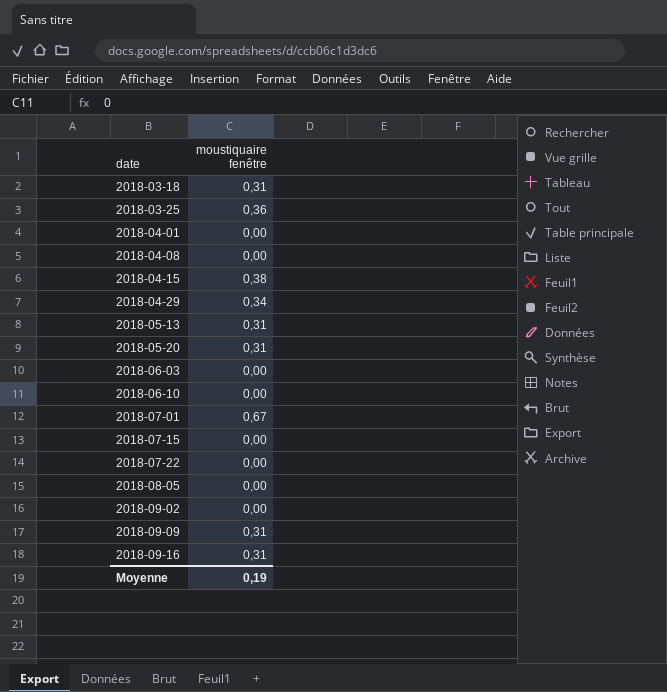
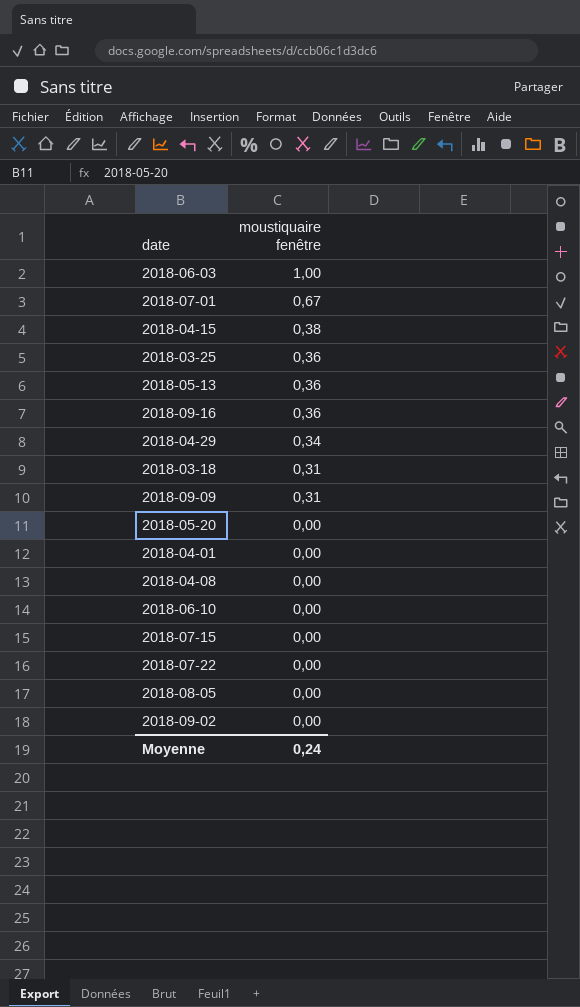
row order: date ascending -> moustiquaire fenêtre descending
2018-06-03 | moustiquaire fenêtre: 0,00 -> 1,00
2018-05-13 | moustiquaire fenêtre: 0,31 -> 0,36
2018-09-16 | moustiquaire fenêtre: 0,31 -> 0,36
2018-05-20 | moustiquaire fenêtre: 0,31 -> 0,00
Moyenne | moustiquaire fenêtre: 0,19 -> 0,24

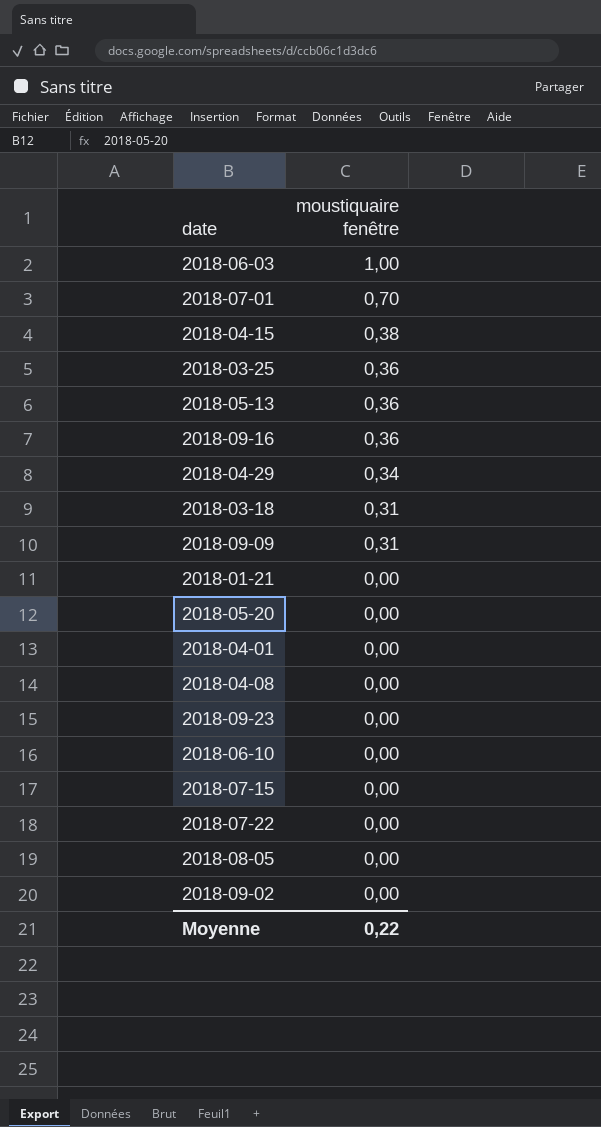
2018-07-01 | moustiquaire fenêtre: 0,67 -> 0,70
row 2018-01-21: none -> 0,00
row 2018-09-23: none -> 0,00
Moyenne | moustiquaire fenêtre: 0,24 -> 0,22

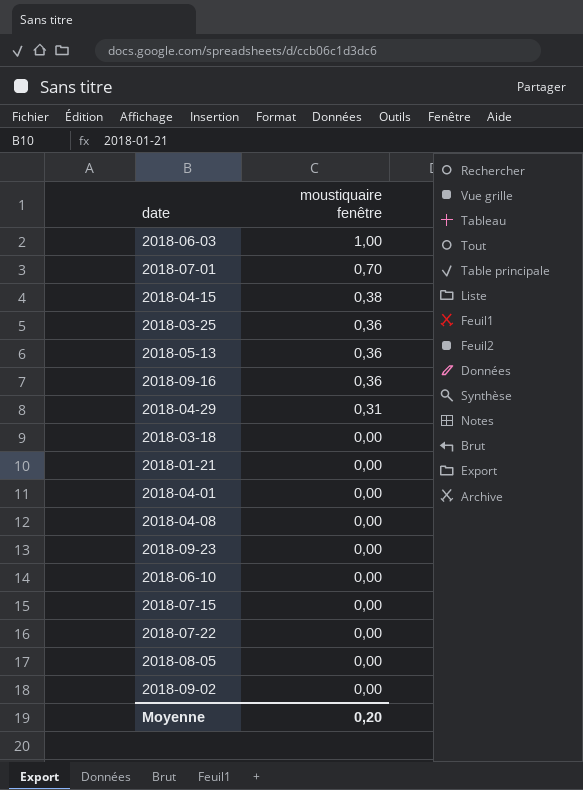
row 2018-09-09: 0,31 -> none
row 2018-05-20: 0,00 -> none
2018-04-29 | moustiquaire fenêtre: 0,34 -> 0,31
2018-03-18 | moustiquaire fenêtre: 0,31 -> 0,00
Moyenne | moustiquaire fenêtre: 0,22 -> 0,20

